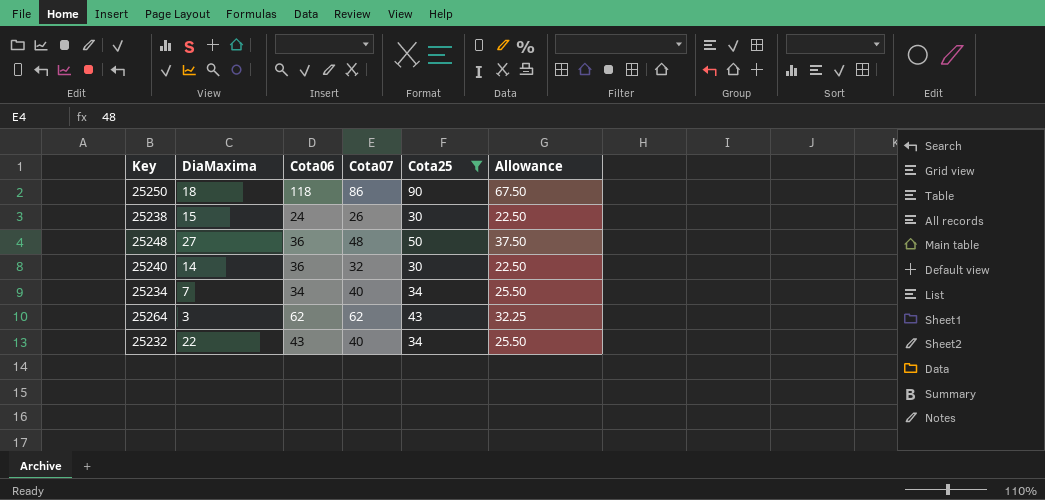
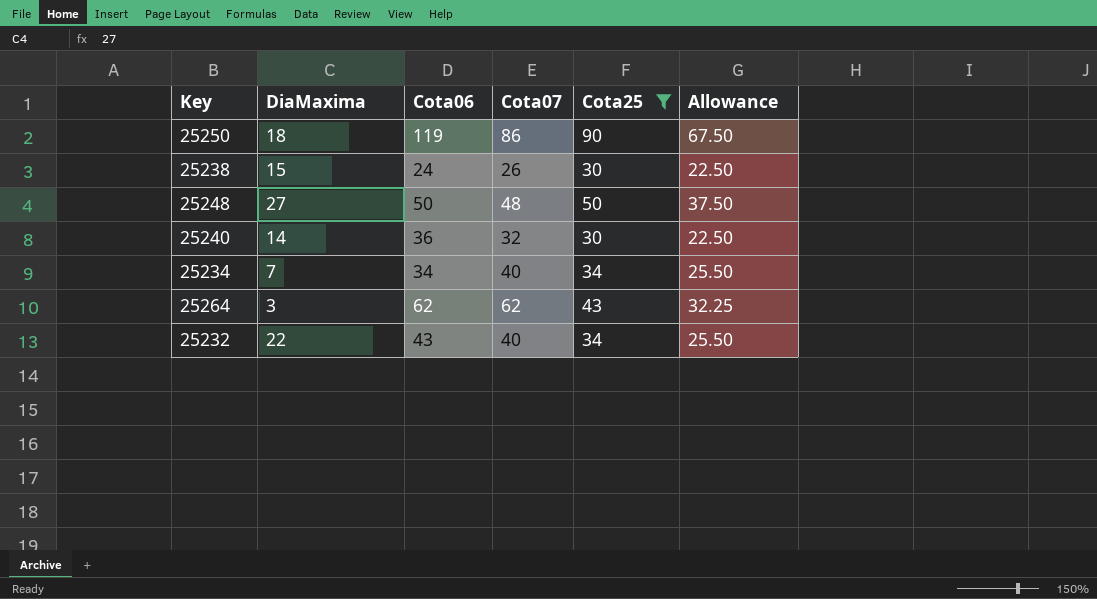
25250 | Cota06: 118 -> 119
25248 | Cota06: 36 -> 50

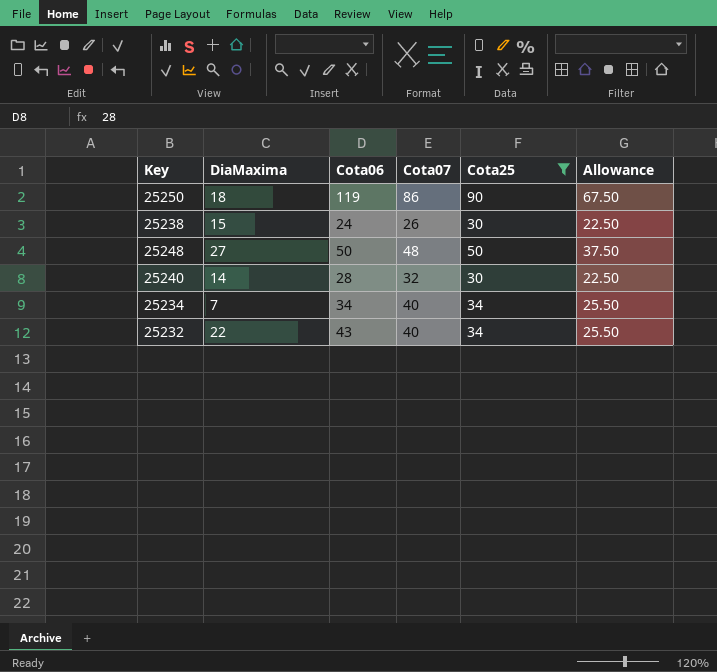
row 25264: 3 | 62 | 62 | 43 | 32.25 -> none
25240 | Cota06: 36 -> 28

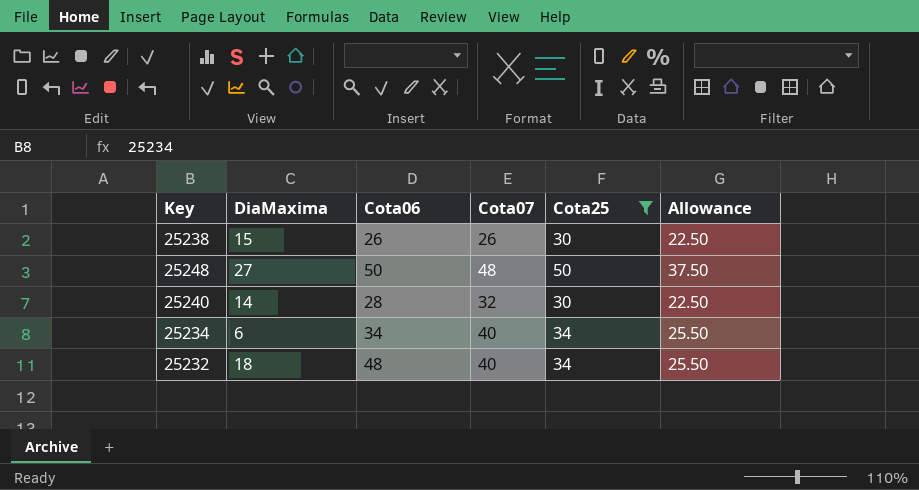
row 25250: 18 | 119 | 86 | 90 | 67.50 -> none
25238 | Cota06: 24 -> 26
25234 | DiaMaxima: 7 -> 6
25232 | DiaMaxima: 22 -> 18
25232 | Cota06: 43 -> 48

